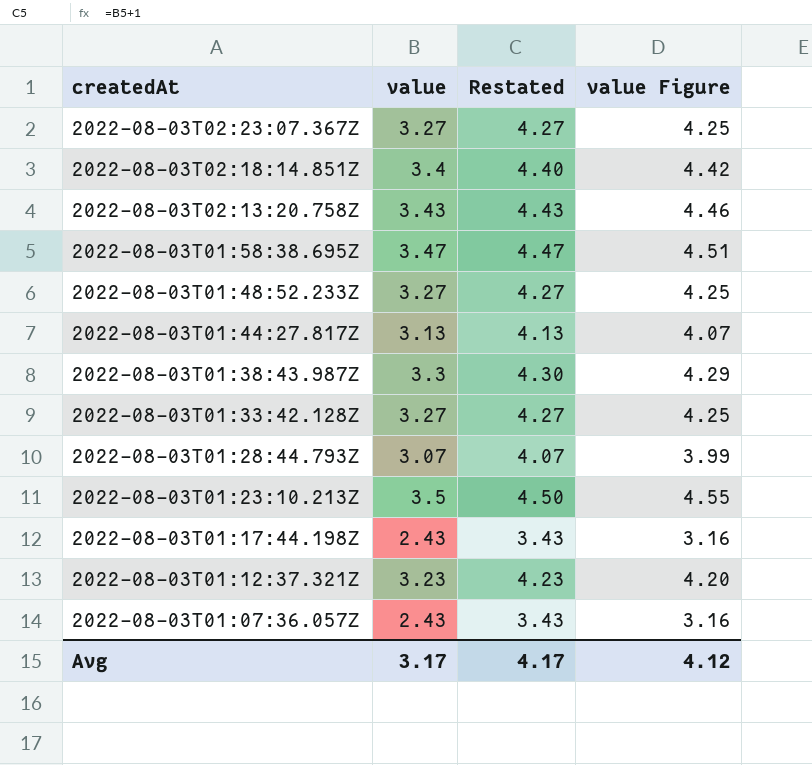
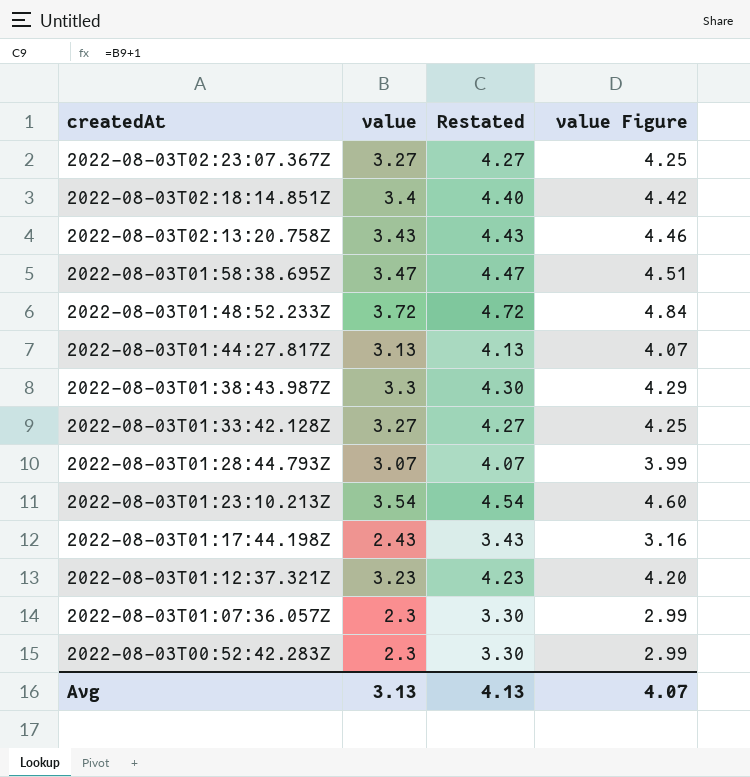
2022-08-03T01:48:52.233Z | value: 3.27 -> 3.72
2022-08-03T01:48:52.233Z | Restated: 4.27 -> 4.72
2022-08-03T01:48:52.233Z | value Figure: 4.25 -> 4.84
2022-08-03T01:23:10.213Z | value: 3.5 -> 3.54
2022-08-03T01:23:10.213Z | Restated: 4.50 -> 4.54
2022-08-03T01:23:10.213Z | value Figure: 4.55 -> 4.60
2022-08-03T01:07:36.057Z | value: 2.43 -> 2.3
2022-08-03T01:07:36.057Z | Restated: 3.43 -> 3.30
2022-08-03T01:07:36.057Z | value Figure: 3.16 -> 2.99
row 2022-08-03T00:52:42.283Z: none -> 2.3 | 3.30 | 2.99
Avg | value: 3.17 -> 3.13
Avg | Restated: 4.17 -> 4.13
Avg | value Figure: 4.12 -> 4.07

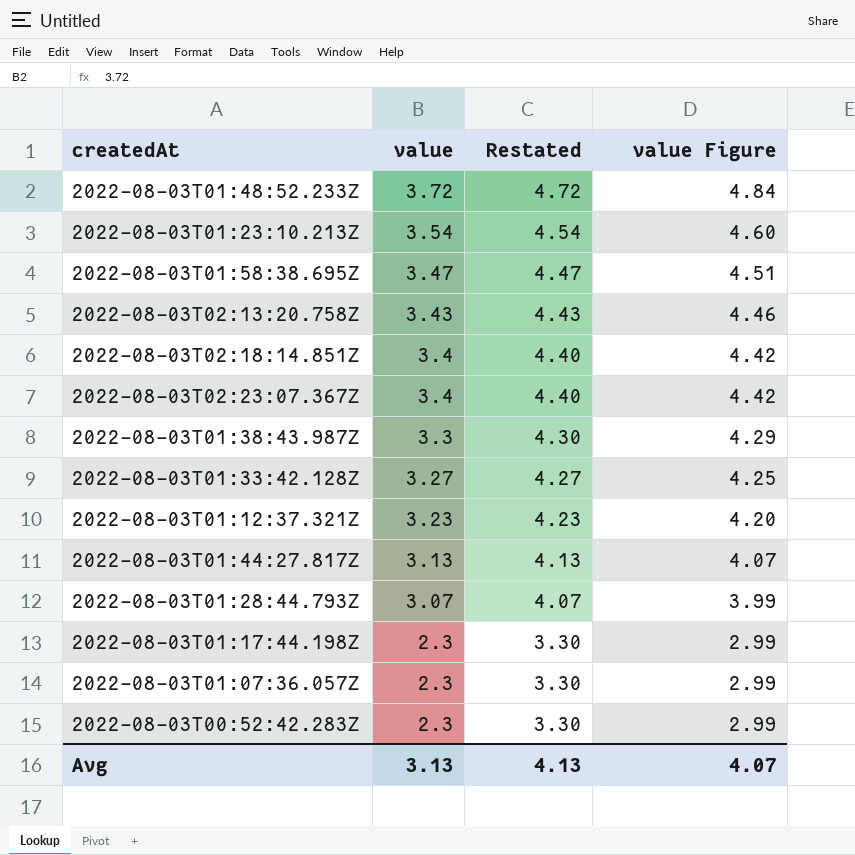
row order: createdAt descending -> value descending
2022-08-03T02:23:07.367Z | value: 3.27 -> 3.4
2022-08-03T02:23:07.367Z | Restated: 4.27 -> 4.40
2022-08-03T02:23:07.367Z | value Figure: 4.25 -> 4.42
2022-08-03T01:17:44.198Z | value: 2.43 -> 2.3
2022-08-03T01:17:44.198Z | Restated: 3.43 -> 3.30
2022-08-03T01:17:44.198Z | value Figure: 3.16 -> 2.99

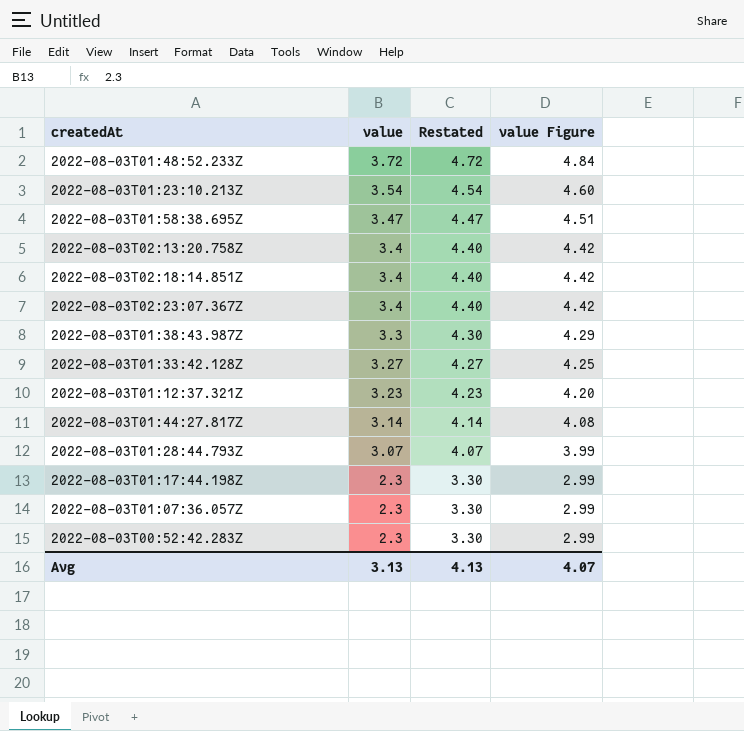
2022-08-03T02:13:20.758Z | value: 3.43 -> 3.4
2022-08-03T02:13:20.758Z | Restated: 4.43 -> 4.40
2022-08-03T02:13:20.758Z | value Figure: 4.46 -> 4.42
2022-08-03T01:44:27.817Z | value: 3.13 -> 3.14
2022-08-03T01:44:27.817Z | Restated: 4.13 -> 4.14
2022-08-03T01:44:27.817Z | value Figure: 4.07 -> 4.08

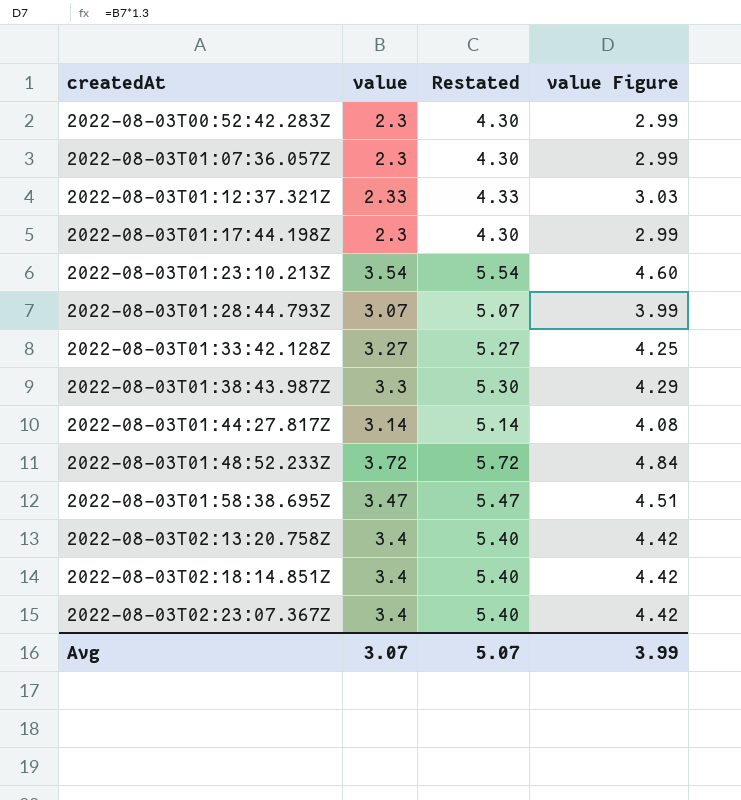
row order: value descending -> createdAt ascending
column Restated | formula: [value] + 1 -> [value] + 2
2022-08-03T01:12:37.321Z | value: 3.23 -> 2.33
2022-08-03T01:12:37.321Z | value Figure: 4.20 -> 3.03
Avg | value: 3.13 -> 3.07
Avg | Restated: 4.13 -> 5.07
Avg | value Figure: 4.07 -> 3.99

